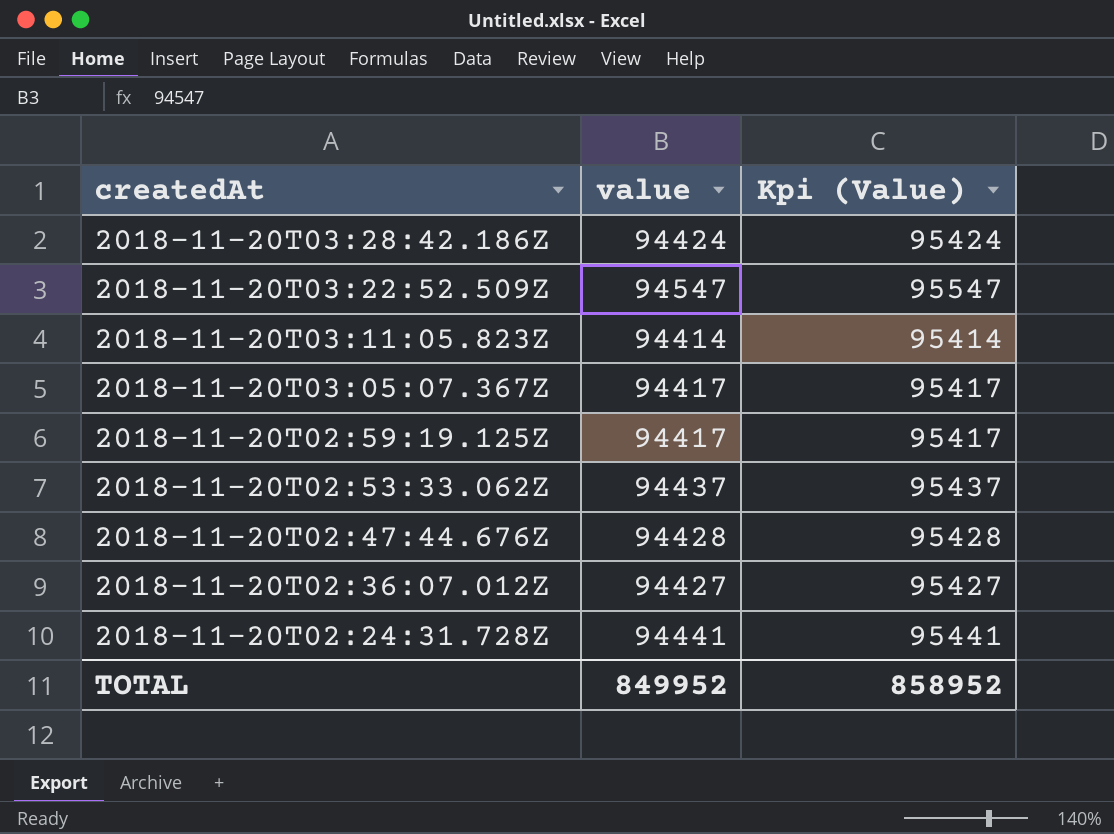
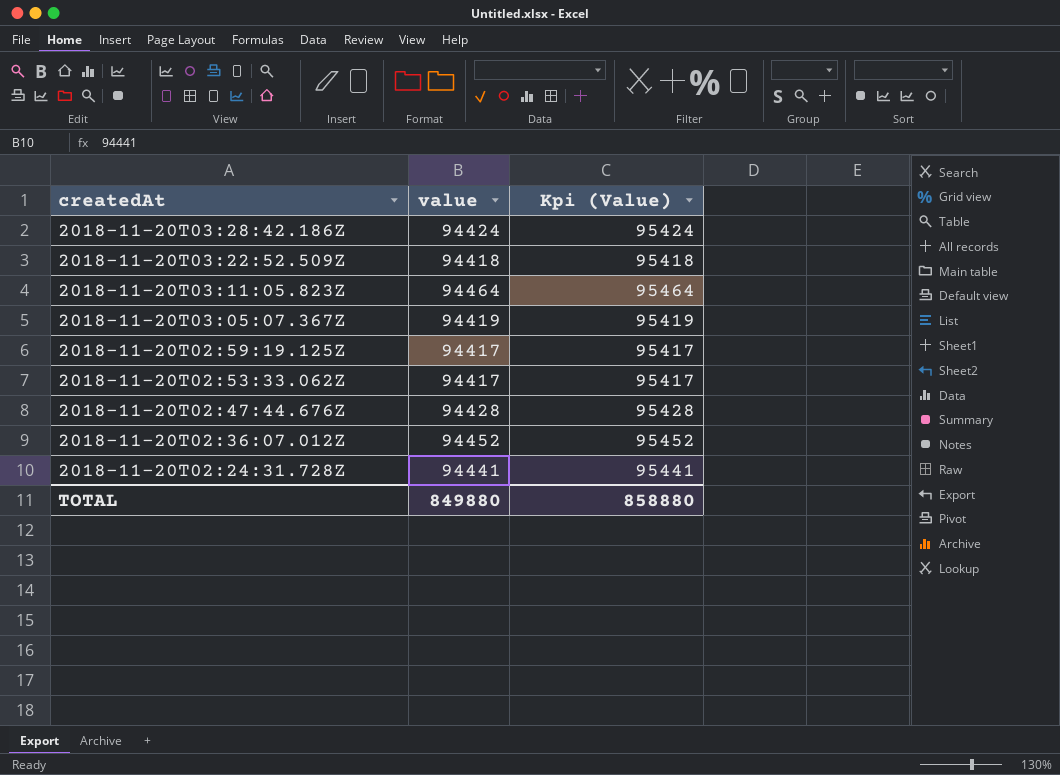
2018-11-20T03:22:52.509Z | value: 94547 -> 94418
2018-11-20T03:22:52.509Z | Kpi (Value): 95547 -> 95418
2018-11-20T03:11:05.823Z | value: 94414 -> 94464
2018-11-20T03:11:05.823Z | Kpi (Value): 95414 -> 95464
2018-11-20T03:05:07.367Z | value: 94417 -> 94419
2018-11-20T03:05:07.367Z | Kpi (Value): 95417 -> 95419
2018-11-20T02:53:33.062Z | value: 94437 -> 94417
2018-11-20T02:53:33.062Z | Kpi (Value): 95437 -> 95417
2018-11-20T02:36:07.012Z | value: 94427 -> 94452
2018-11-20T02:36:07.012Z | Kpi (Value): 95427 -> 95452
TOTAL | value: 849952 -> 849880
TOTAL | Kpi (Value): 858952 -> 858880

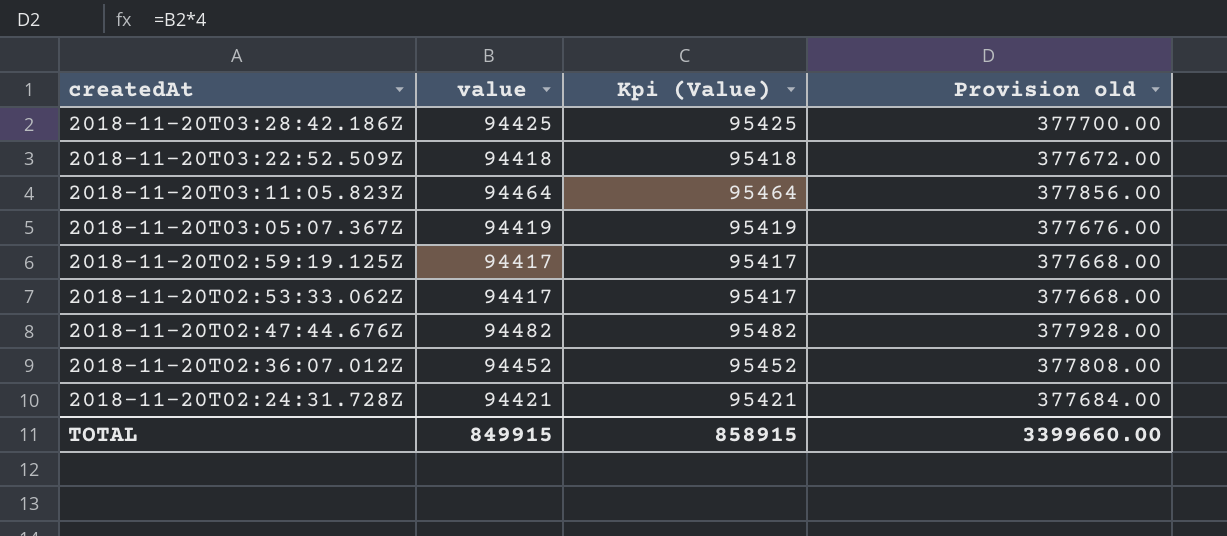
column Provision old | formula: none -> [value] * 4
2018-11-20T03:28:42.186Z | value: 94424 -> 94425
2018-11-20T03:28:42.186Z | Kpi (Value): 95424 -> 95425
2018-11-20T02:47:44.676Z | value: 94428 -> 94482
2018-11-20T02:47:44.676Z | Kpi (Value): 95428 -> 95482
2018-11-20T02:24:31.728Z | value: 94441 -> 94421
2018-11-20T02:24:31.728Z | Kpi (Value): 95441 -> 95421
TOTAL | value: 849880 -> 849915
TOTAL | Kpi (Value): 858880 -> 858915

